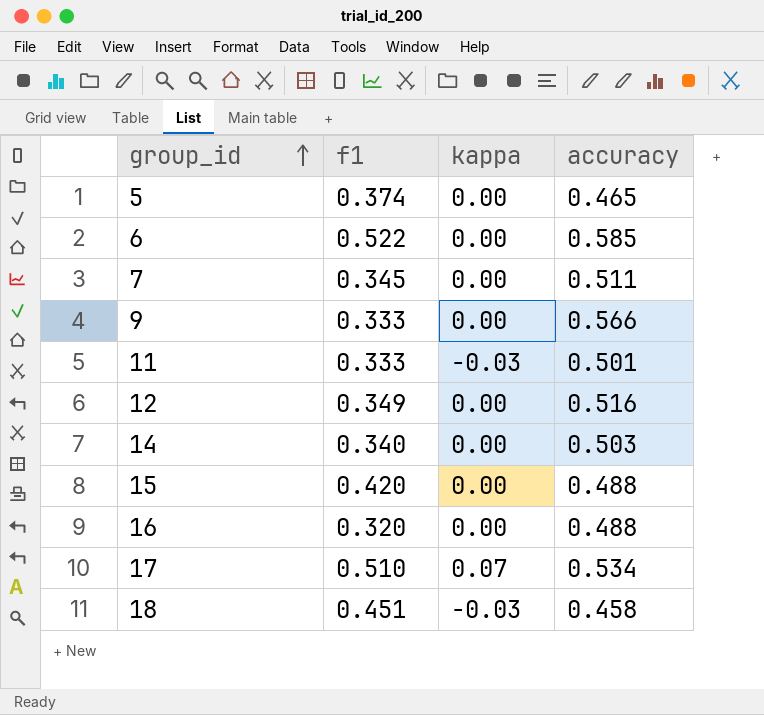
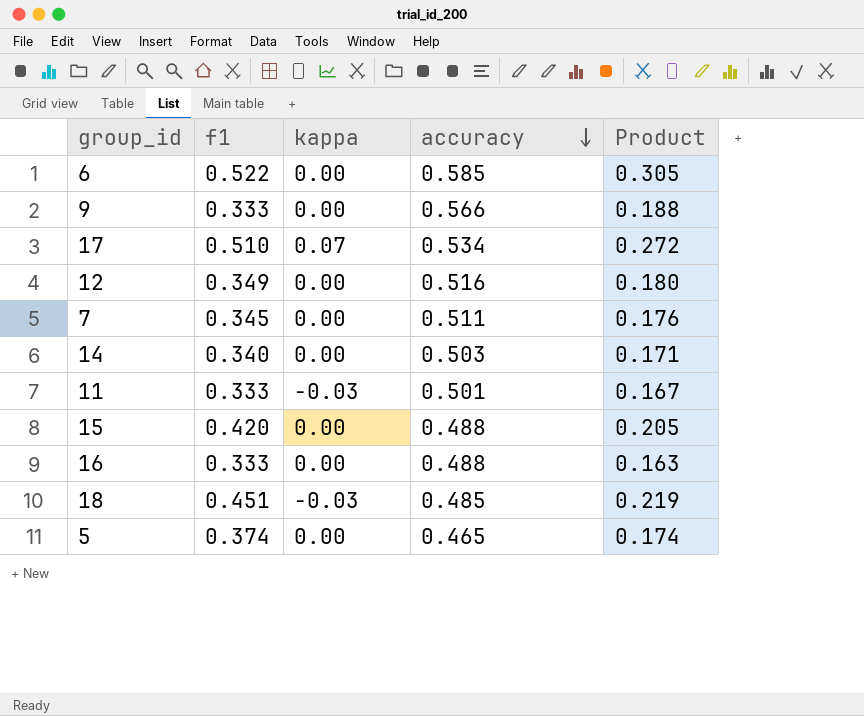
row order: group_id ascending -> accuracy descending
column Product | formula: none -> [f1] * [accuracy]
16 | f1: 0.320 -> 0.333
18 | accuracy: 0.458 -> 0.485

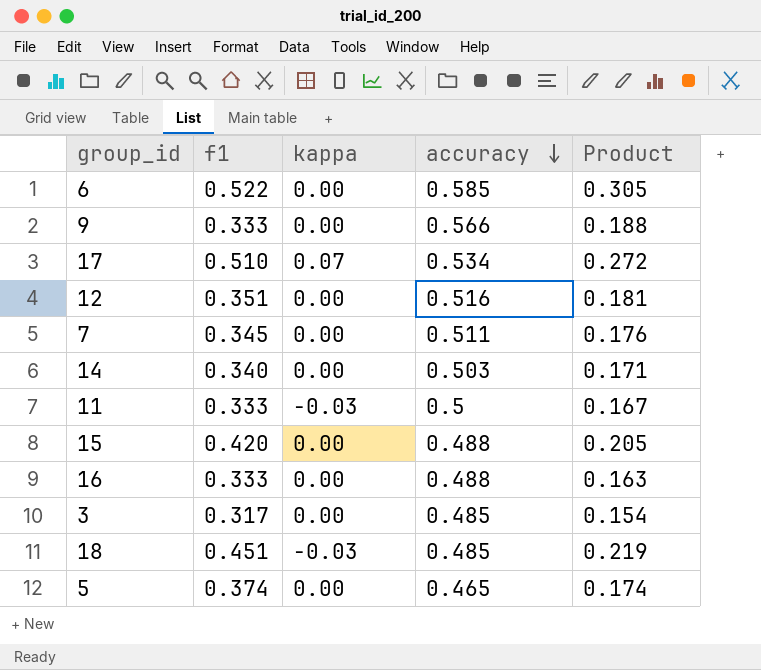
12 | f1: 0.349 -> 0.351
12 | Product: 0.180 -> 0.181
11 | accuracy: 0.501 -> 0.5
row 3: none -> 0.317 | 0.00 | 0.485 | 0.154

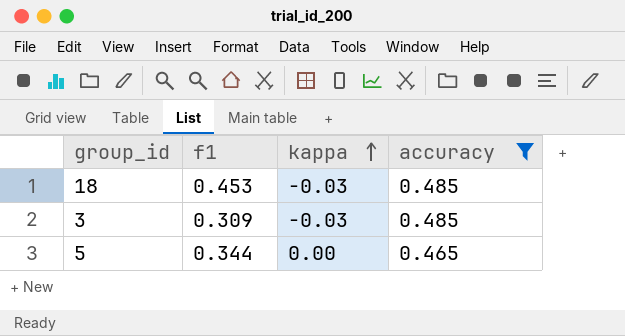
filter: none -> accuracy <= 0.485
row order: accuracy descending -> kappa ascending
column Product | formula: [f1] * [accuracy] -> none
18 | f1: 0.451 -> 0.453
3 | f1: 0.317 -> 0.309
3 | kappa: 0.00 -> -0.03
5 | f1: 0.374 -> 0.344

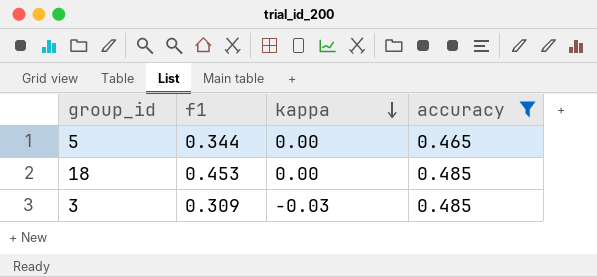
row order: kappa ascending -> kappa descending
18 | kappa: -0.03 -> 0.00

